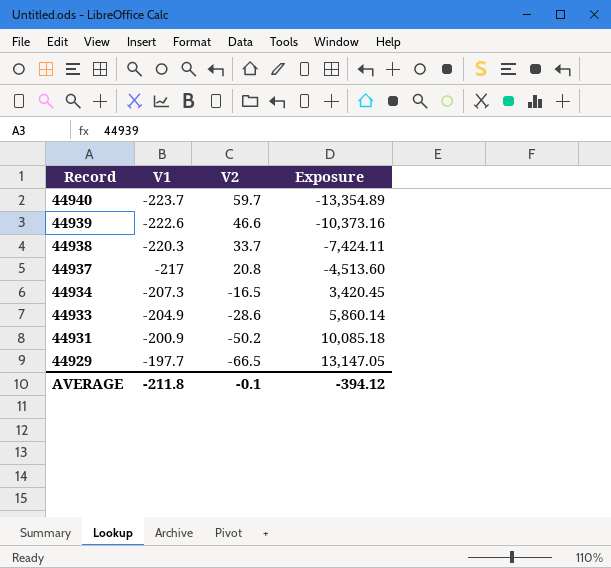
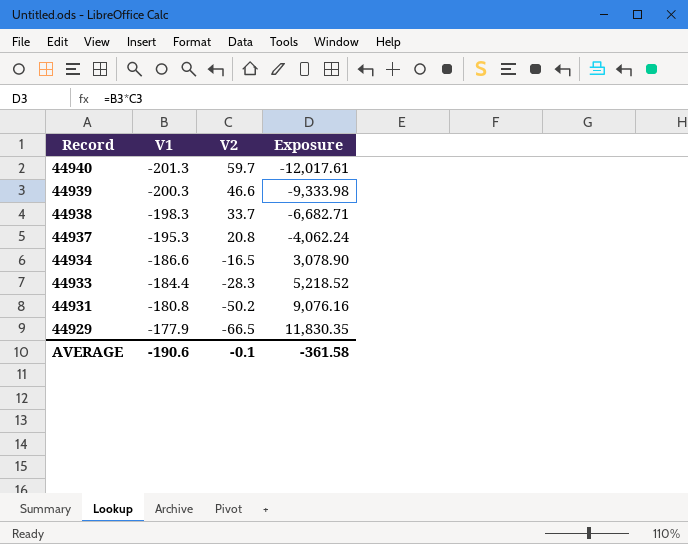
44940 | V1: -223.7 -> -201.3
44940 | Exposure: -13,354.89 -> -12,017.61
44939 | V1: -222.6 -> -200.3
44939 | Exposure: -10,373.16 -> -9,333.98
44938 | V1: -220.3 -> -198.3
44938 | Exposure: -7,424.11 -> -6,682.71
44937 | V1: -217 -> -195.3
44937 | Exposure: -4,513.60 -> -4,062.24
44934 | V1: -207.3 -> -186.6
44934 | Exposure: 3,420.45 -> 3,078.90
44933 | V1: -204.9 -> -184.4
44933 | V2: -28.6 -> -28.3
44933 | Exposure: 5,860.14 -> 5,218.52
44931 | V1: -200.9 -> -180.8
44931 | Exposure: 10,085.18 -> 9,076.16
44929 | V1: -197.7 -> -177.9
44929 | Exposure: 13,147.05 -> 11,830.35
AVERAGE | V1: -211.8 -> -190.6
AVERAGE | Exposure: -394.12 -> -361.58

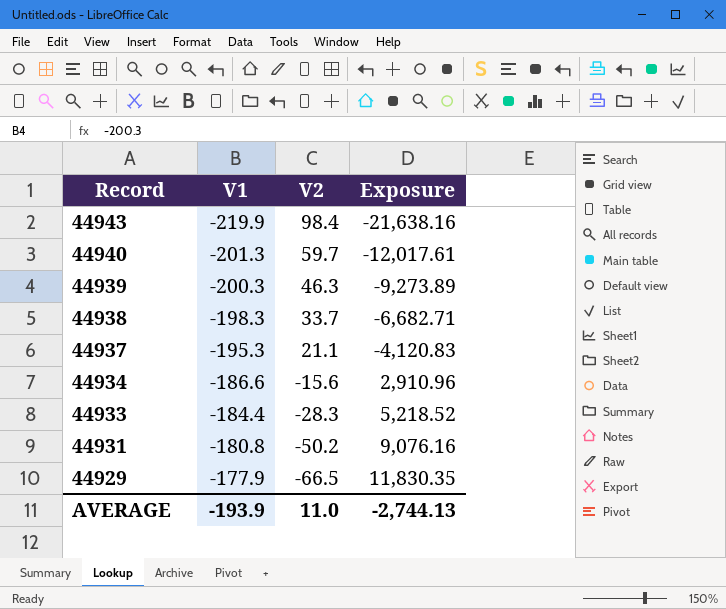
row 44943: none -> -219.9 | 98.4 | -21,638.16
44939 | V2: 46.6 -> 46.3
44939 | Exposure: -9,333.98 -> -9,273.89
44937 | V2: 20.8 -> 21.1
44937 | Exposure: -4,062.24 -> -4,120.83
44934 | V2: -16.5 -> -15.6
44934 | Exposure: 3,078.90 -> 2,910.96
AVERAGE | V1: -190.6 -> -193.9
AVERAGE | V2: -0.1 -> 11.0
AVERAGE | Exposure: -361.58 -> -2,744.13

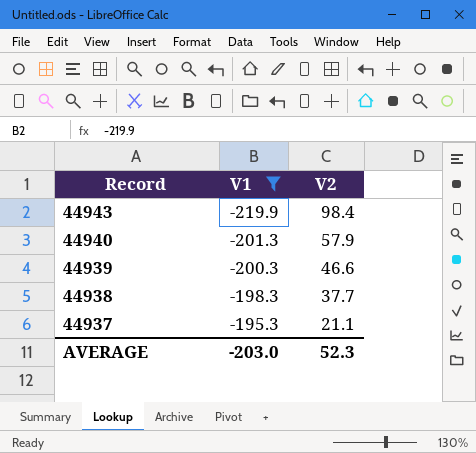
filter: none -> V1 <= -195.3
column Exposure | formula: [V1] * [V2] -> none
44940 | V2: 59.7 -> 57.9
44939 | V2: 46.3 -> 46.6
44938 | V2: 33.7 -> 37.7
AVERAGE | V1: -193.9 -> -203.0
AVERAGE | V2: 11.0 -> 52.3

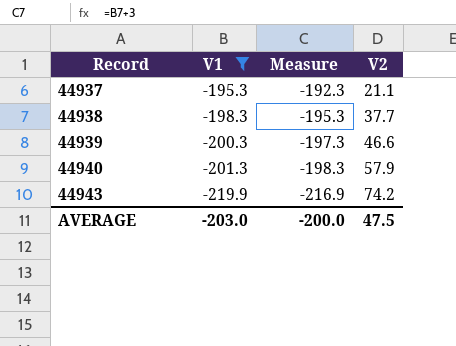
row order: Record descending -> Record ascending
column Measure | formula: none -> [V1] + 3
44943 | V2: 98.4 -> 74.2
AVERAGE | V2: 52.3 -> 47.5

